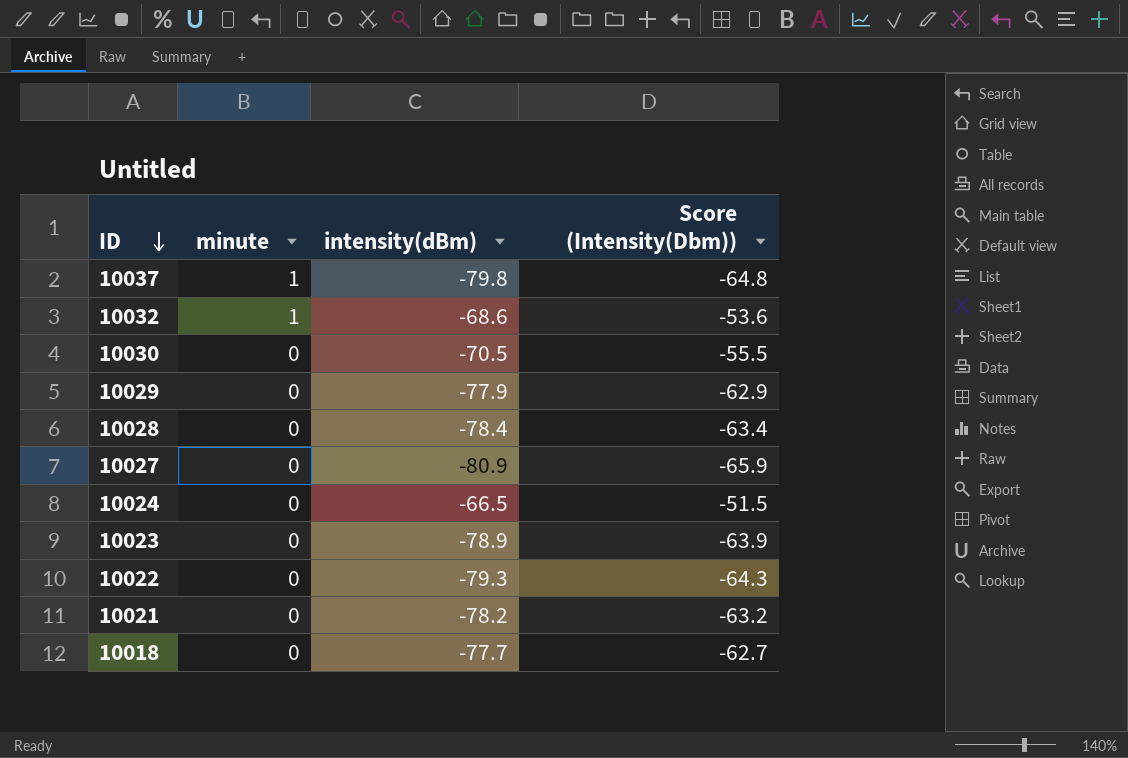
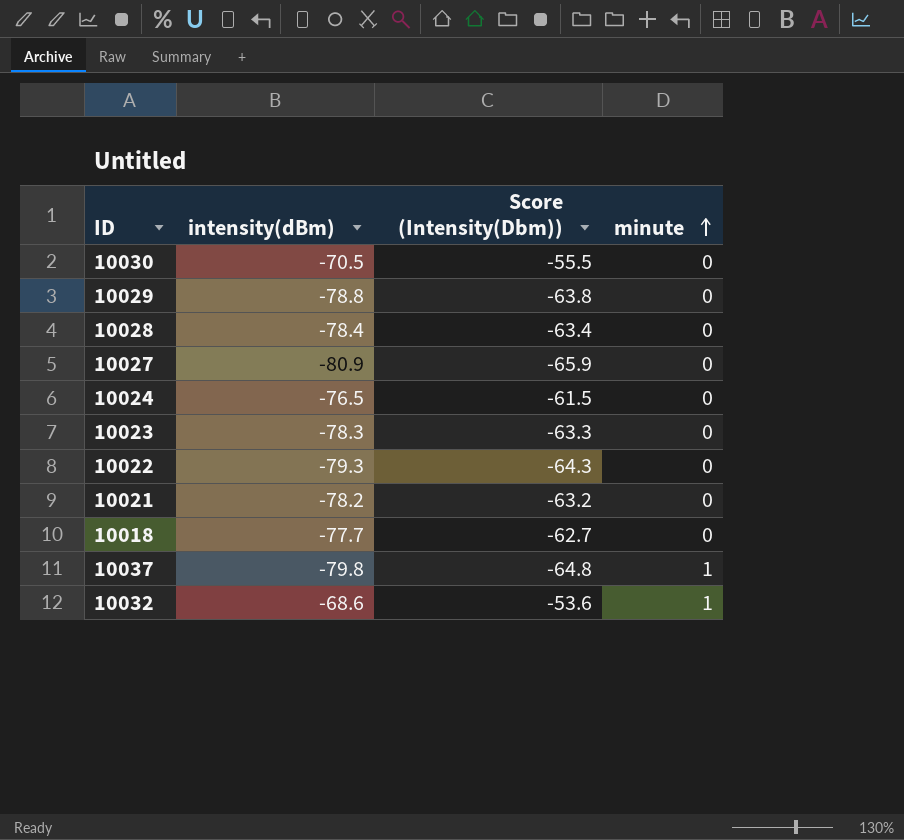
row order: ID descending -> minute ascending
column minute | position: 2 -> 4
10029 | intensity(dBm): -77.9 -> -78.8
10029 | Score (Intensity(Dbm)): -62.9 -> -63.8
10024 | intensity(dBm): -66.5 -> -76.5
10024 | Score (Intensity(Dbm)): -51.5 -> -61.5
10023 | intensity(dBm): -78.9 -> -78.3
10023 | Score (Intensity(Dbm)): -63.9 -> -63.3

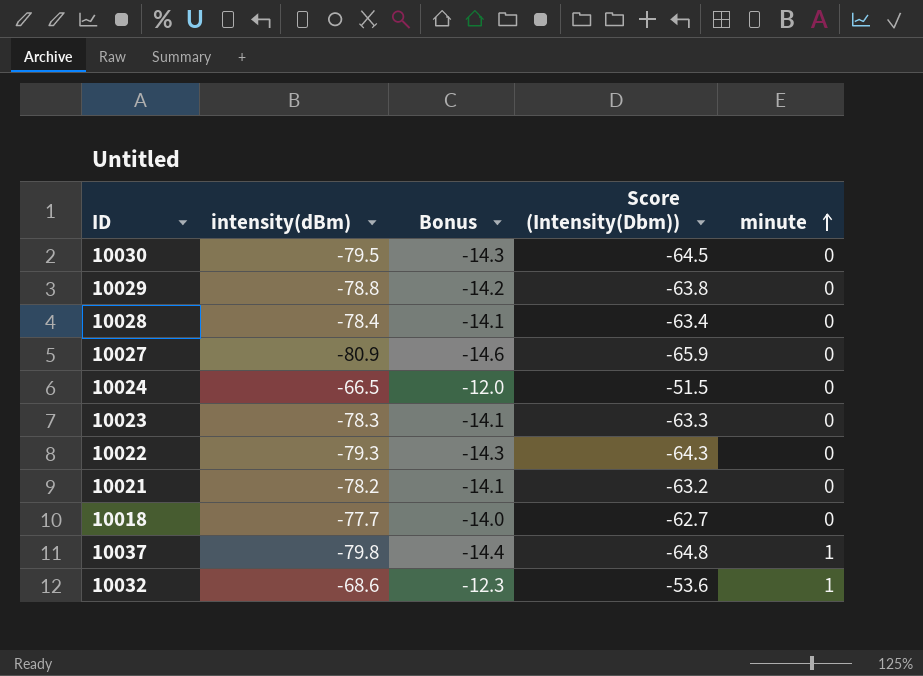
column Bonus | formula: none -> [intensity(dBm)] * 0.18
10030 | intensity(dBm): -70.5 -> -79.5
10030 | Score (Intensity(Dbm)): -55.5 -> -64.5
10024 | intensity(dBm): -76.5 -> -66.5
10024 | Score (Intensity(Dbm)): -61.5 -> -51.5

